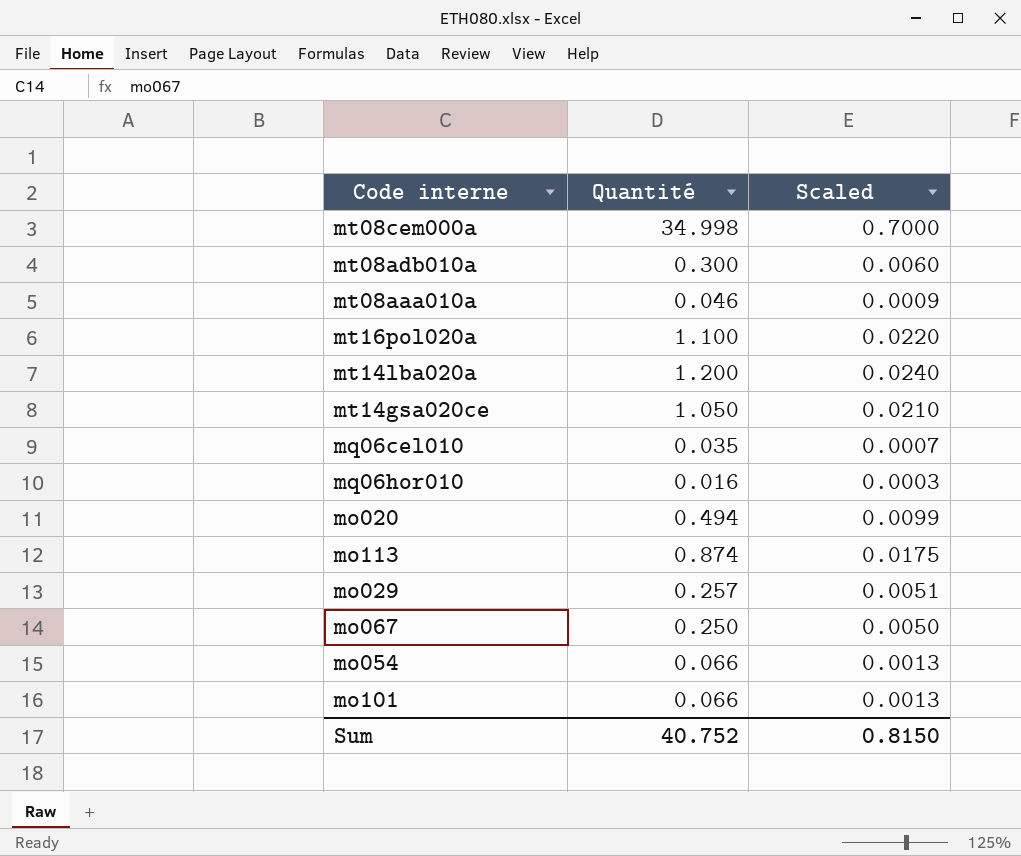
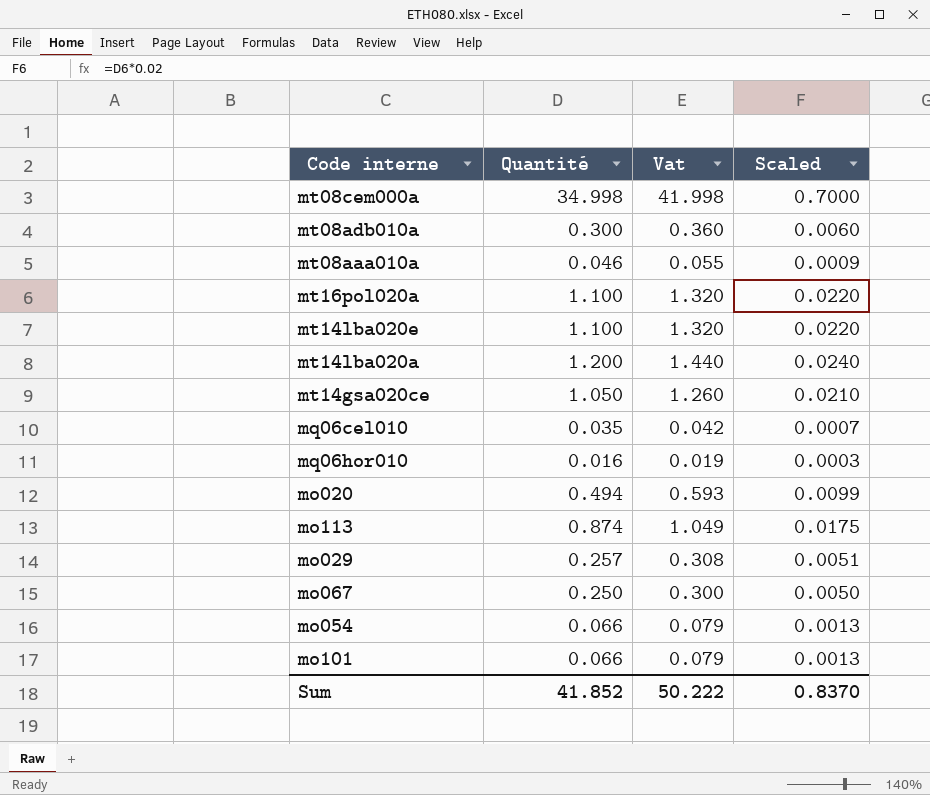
column Vat | formula: none -> [Quantité] * 1.2
row mt14lba020e: none -> 1.100 | 1.320 | 0.0220
Sum | Quantité: 40.752 -> 41.852
Sum | Scaled: 0.8150 -> 0.8370

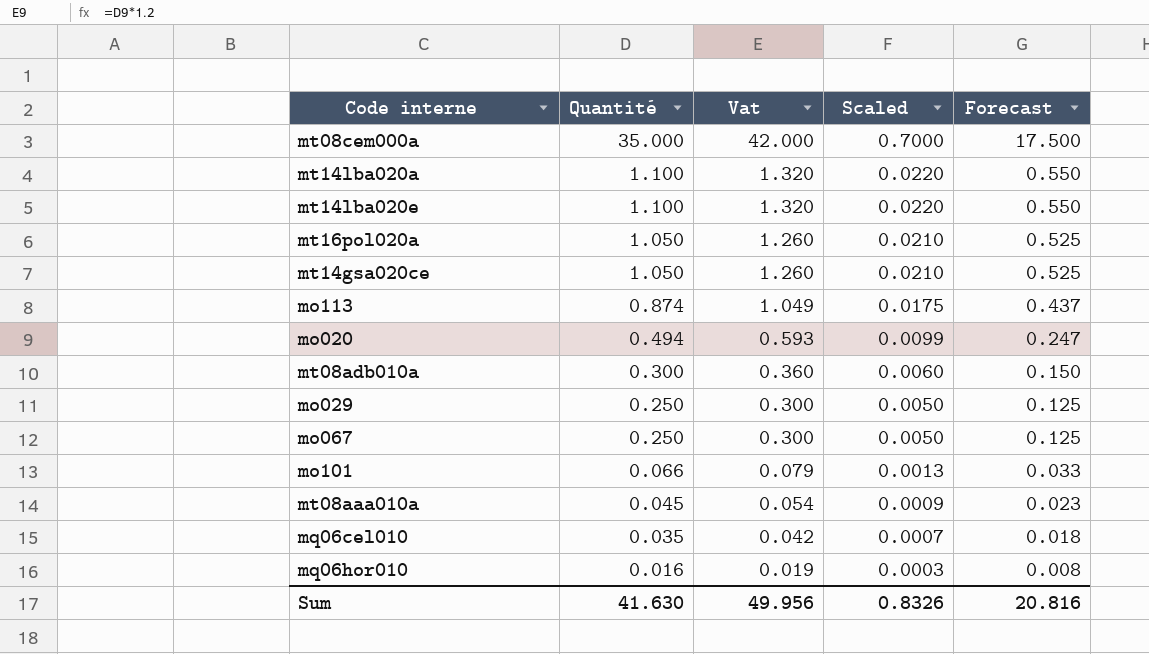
row order: none -> Quantité descending
column Forecast | formula: none -> [Quantité] * 0.5
row mo054: 0.066 | 0.079 | 0.0013 -> none
mt08cem000a | Quantité: 34.998 -> 35.000
mt08cem000a | Vat: 41.998 -> 42.000
mt14lba020a | Quantité: 1.200 -> 1.100
mt14lba020a | Vat: 1.440 -> 1.320
mt14lba020a | Scaled: 0.0240 -> 0.0220
mt16pol020a | Quantité: 1.100 -> 1.050
mt16pol020a | Vat: 1.320 -> 1.260
mt16pol020a | Scaled: 0.0220 -> 0.0210
mo029 | Quantité: 0.257 -> 0.250
mo029 | Vat: 0.308 -> 0.300
mo029 | Scaled: 0.0051 -> 0.0050
mt08aaa010a | Quantité: 0.046 -> 0.045
mt08aaa010a | Vat: 0.055 -> 0.054
Sum | Quantité: 41.852 -> 41.630
Sum | Vat: 50.222 -> 49.956
Sum | Scaled: 0.8370 -> 0.8326

